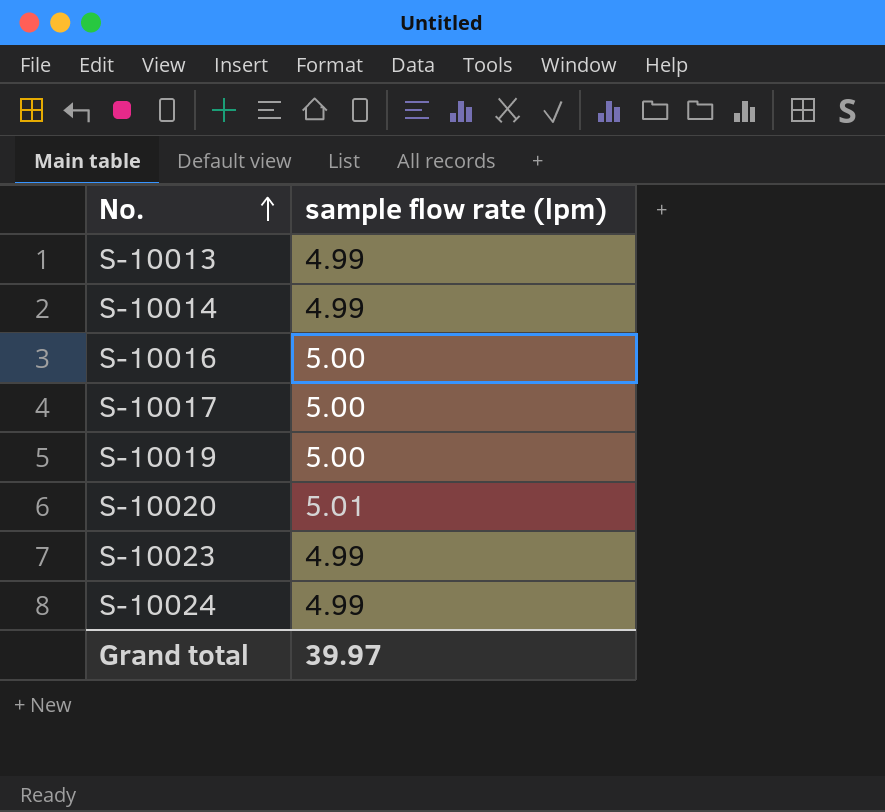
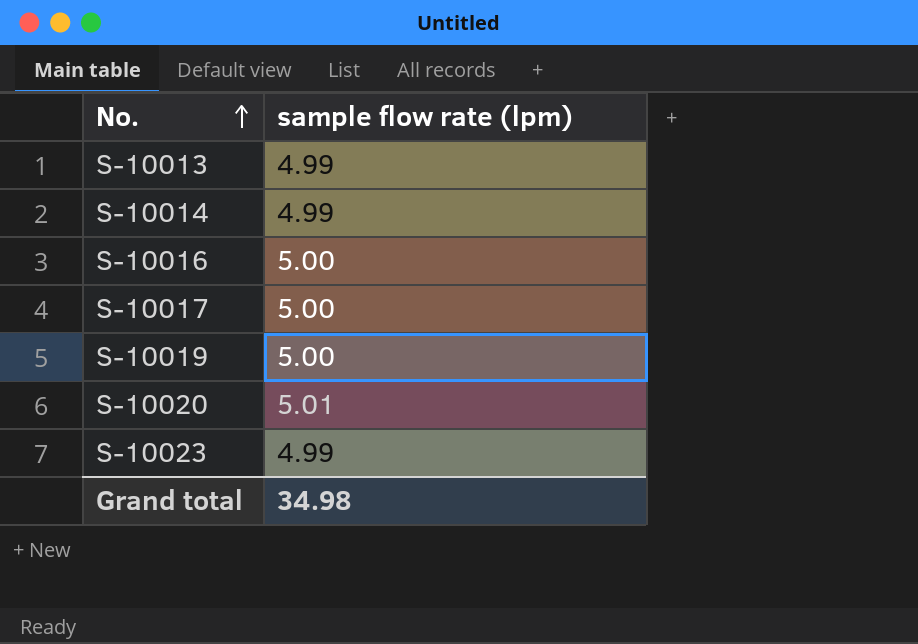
row S-10024: 4.99 -> none
Grand total | sample flow rate (lpm): 39.97 -> 34.98

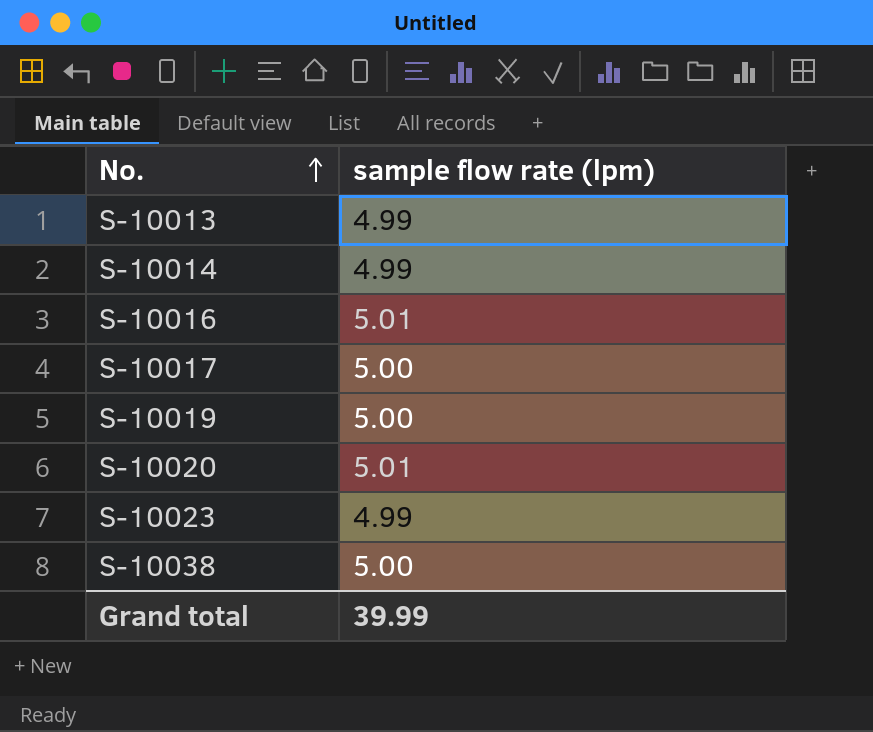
S-10016 | sample flow rate (lpm): 5.00 -> 5.01
row S-10038: none -> 5.00
Grand total | sample flow rate (lpm): 34.98 -> 39.99

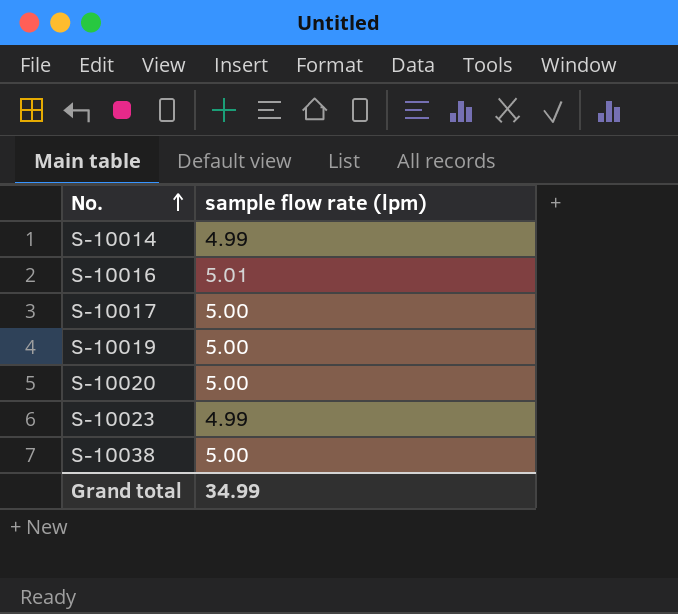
row S-10013: 4.99 -> none
S-10020 | sample flow rate (lpm): 5.01 -> 5.00
Grand total | sample flow rate (lpm): 39.99 -> 34.99

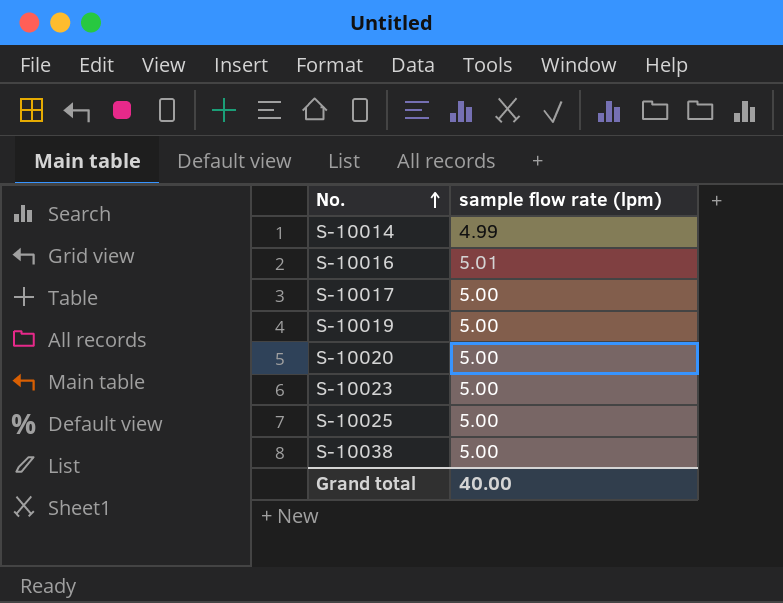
S-10023 | sample flow rate (lpm): 4.99 -> 5.00
row S-10025: none -> 5.00
Grand total | sample flow rate (lpm): 34.99 -> 40.00

